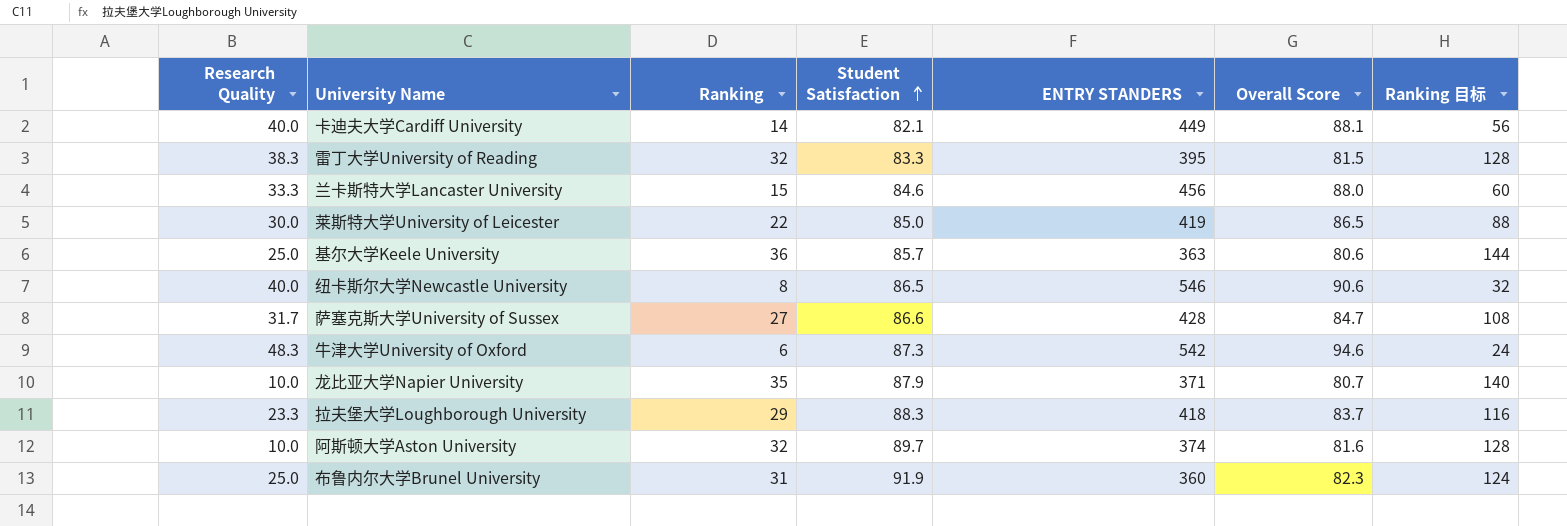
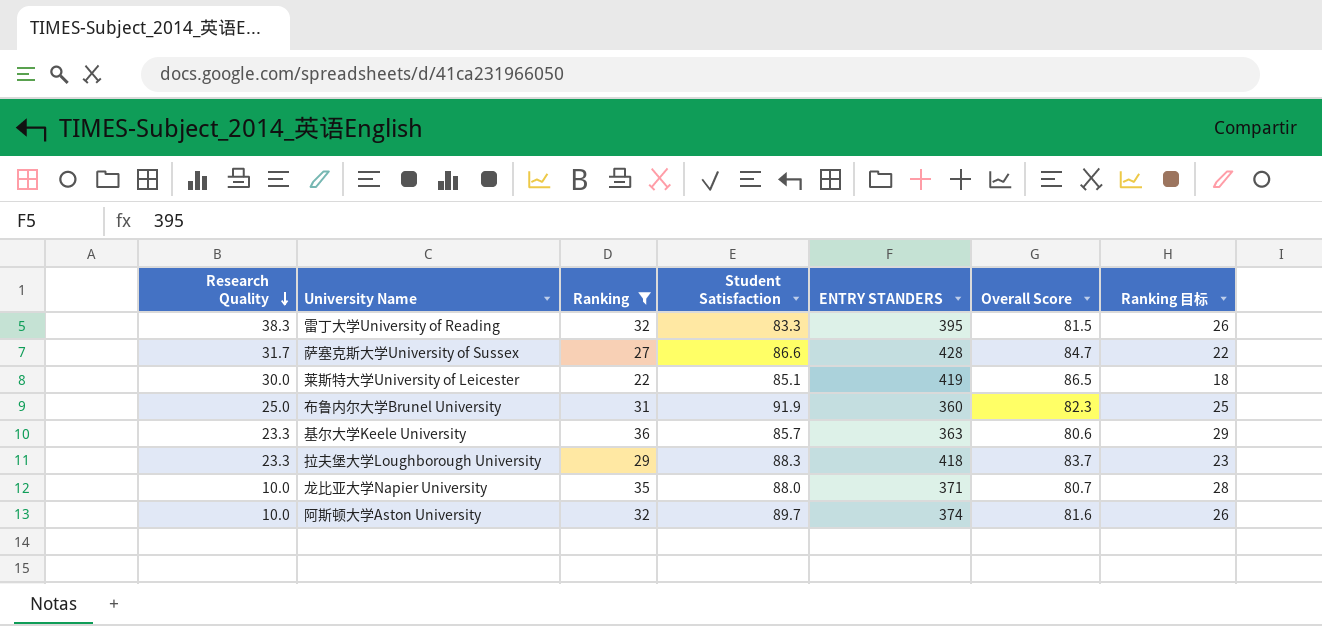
filter: none -> Ranking >= 22
row order: Student Satisfaction ascending -> Research Quality descending
column Ranking 目标 | formula: [Ranking] * 4 -> [Ranking] * 0.8
莱斯特大学University of Leicester | Student Satisfaction: 85.0 -> 85.1
基尔大学Keele University | Research Quality: 25.0 -> 23.3
龙比亚大学Napier University | Student Satisfaction: 87.9 -> 88.0

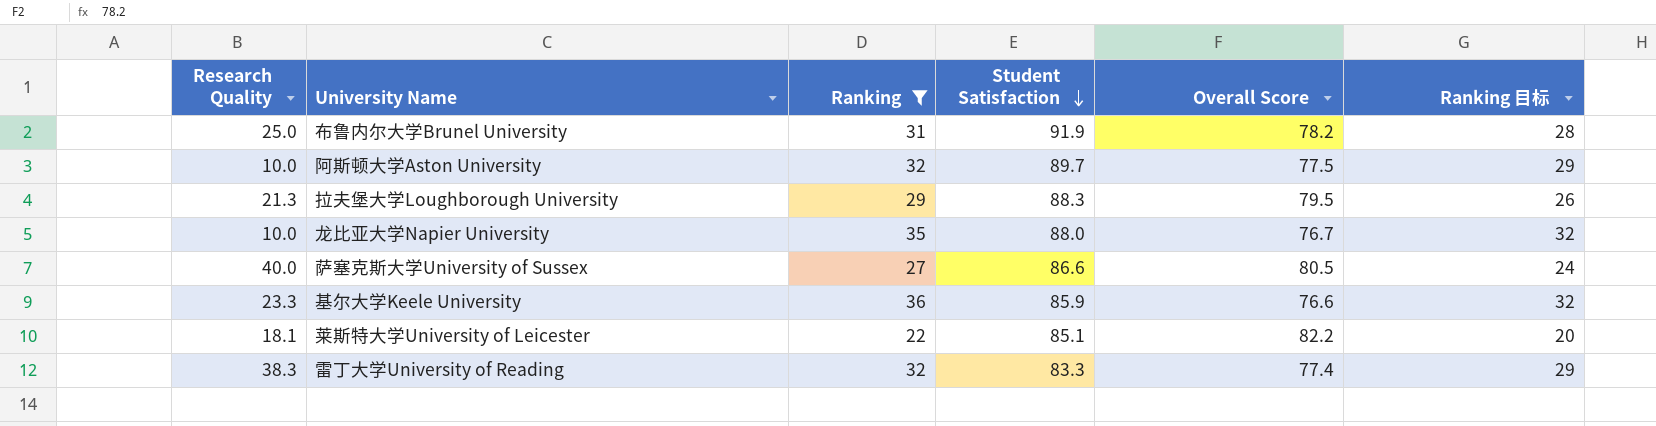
row order: Research Quality descending -> Student Satisfaction descending
column ENTRY STANDERS | position: 5 -> none
column Ranking 目标 | formula: [Ranking] * 0.8 -> [Ranking] * 0.9
布鲁内尔大学Brunel University | Overall Score: 82.3 -> 78.2
阿斯顿大学Aston University | Overall Score: 81.6 -> 77.5
拉夫堡大学Loughborough University | Research Quality: 23.3 -> 21.3
拉夫堡大学Loughborough University | Overall Score: 83.7 -> 79.5
龙比亚大学Napier University | Overall Score: 80.7 -> 76.7
萨塞克斯大学University of Sussex | Research Quality: 31.7 -> 40.0
萨塞克斯大学University of Sussex | Overall Score: 84.7 -> 80.5
基尔大学Keele University | Student Satisfaction: 85.7 -> 85.9
基尔大学Keele University | Overall Score: 80.6 -> 76.6
莱斯特大学University of Leicester | Research Quality: 30.0 -> 18.1
莱斯特大学University of Leicester | Overall Score: 86.5 -> 82.2
雷丁大学University of Reading | Overall Score: 81.5 -> 77.4

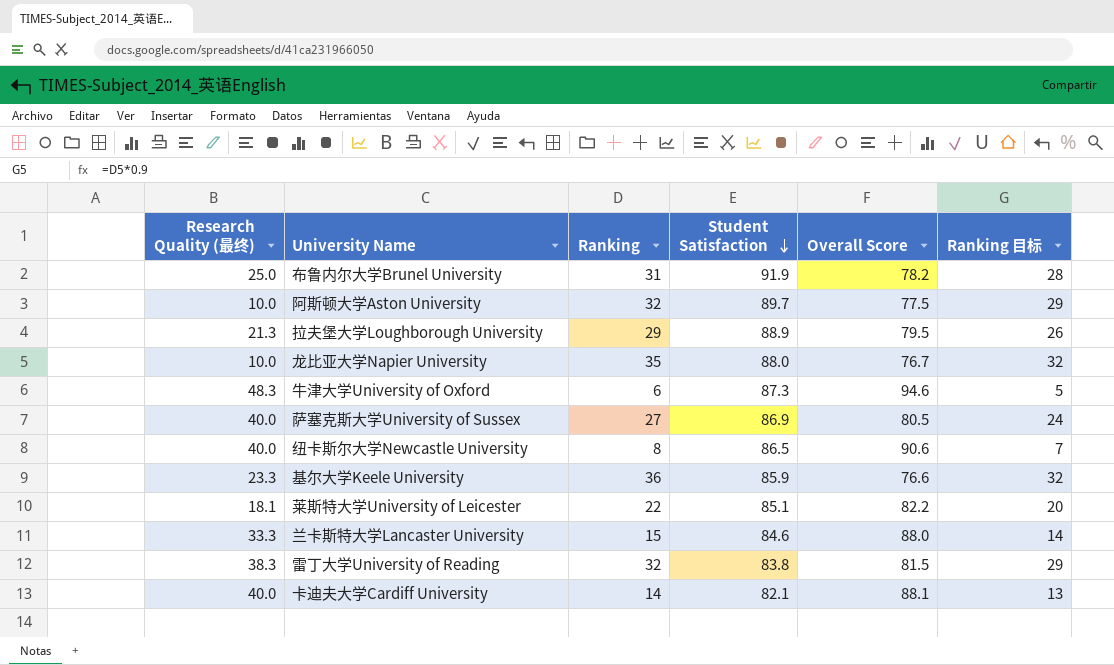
filter: Ranking >= 22 -> none
column name: Research Quality -> Research Quality (最终)
拉夫堡大学Loughborough University | Student Satisfaction: 88.3 -> 88.9
萨塞克斯大学University of Sussex | Student Satisfaction: 86.6 -> 86.9
雷丁大学University of Reading | Student Satisfaction: 83.3 -> 83.8
雷丁大学University of Reading | Overall Score: 77.4 -> 81.5

